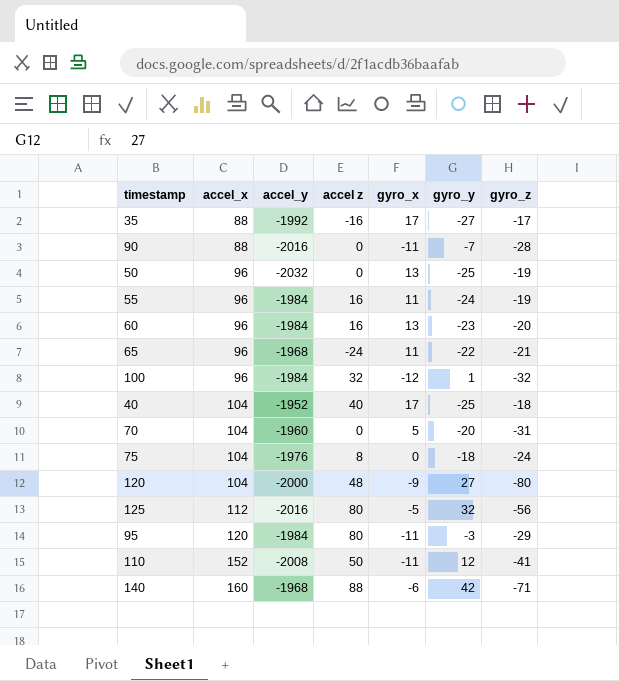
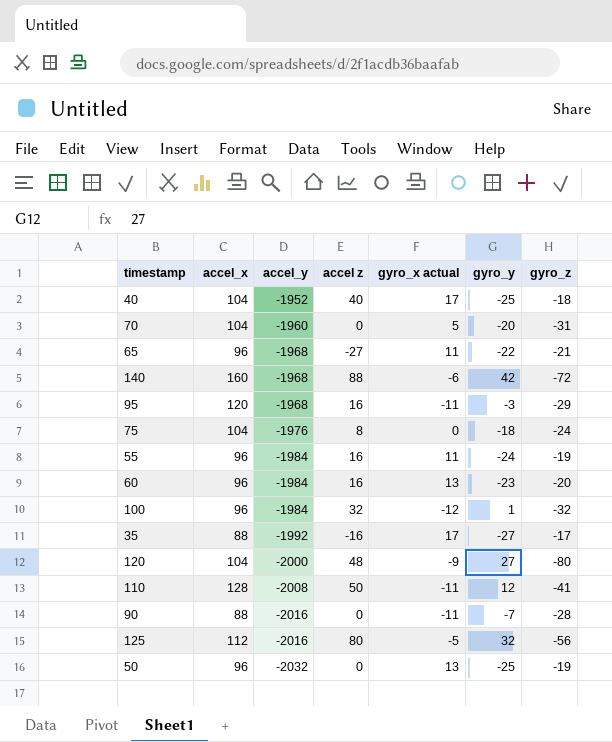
row order: accel_x ascending -> accel_y descending
column name: gyro_x -> gyro_x actual
65 | accel z: -24 -> -27
140 | gyro_z: -71 -> -72
95 | accel_y: -1984 -> -1968
95 | accel z: 80 -> 16
110 | accel_x: 152 -> 128

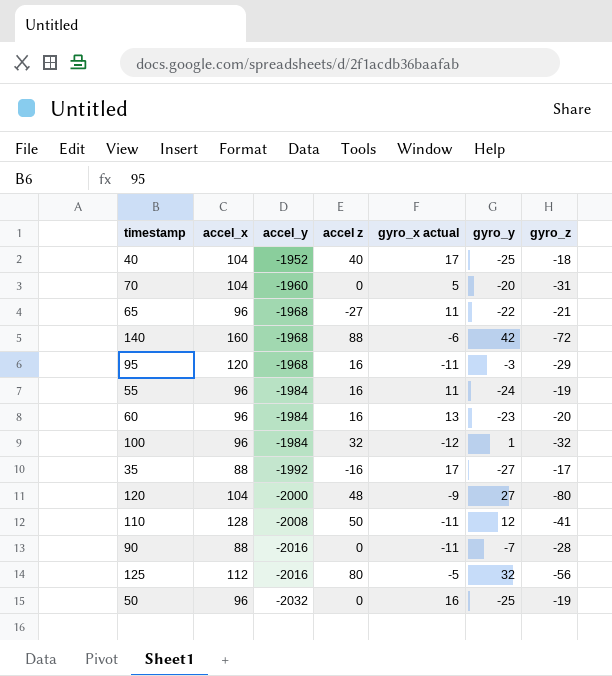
row 75: 104 | -1976 | 8 | 0 | -18 | -24 -> none
50 | gyro_x actual: 13 -> 16

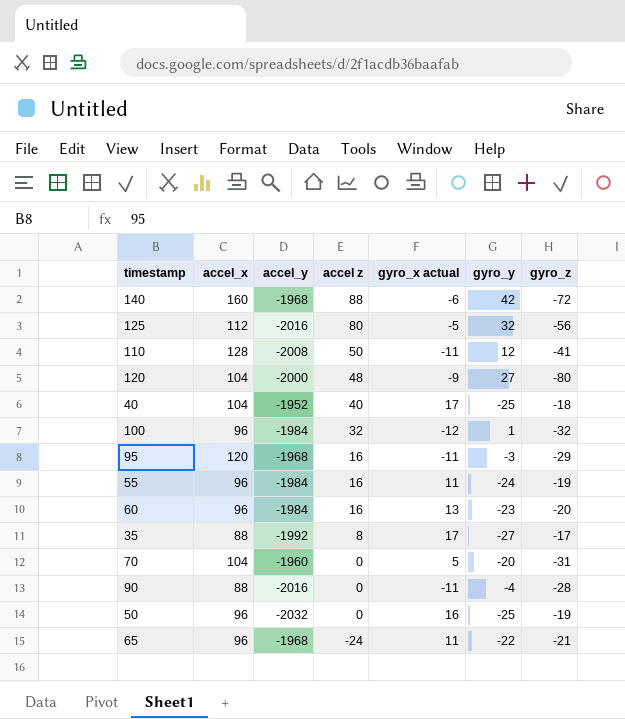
row order: accel_y descending -> accel z descending
35 | accel z: -16 -> 8
90 | gyro_y: -7 -> -4
65 | accel z: -27 -> -24

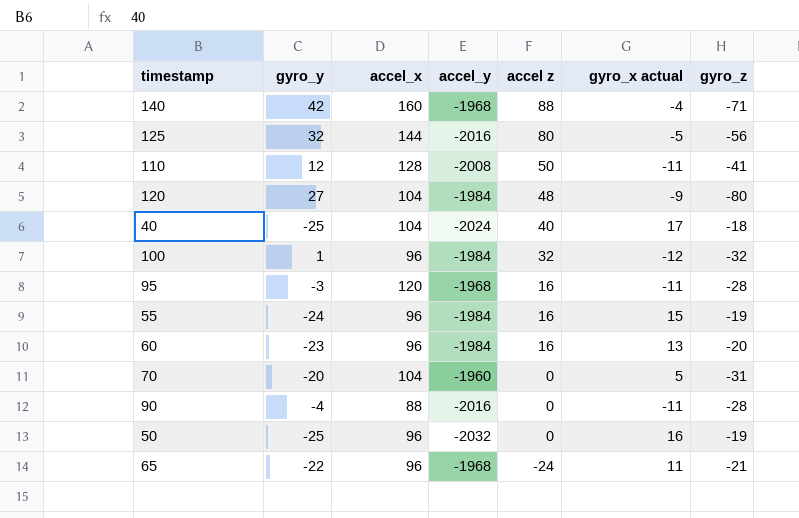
column gyro_y | position: 6 -> 2
row 35: 88 | -1992 | 8 | 17 | -27 | -17 -> none
140 | gyro_x actual: -6 -> -4
140 | gyro_z: -72 -> -71
125 | accel_x: 112 -> 144
120 | accel_y: -2000 -> -1984
40 | accel_y: -1952 -> -2024
95 | gyro_z: -29 -> -28
55 | gyro_x actual: 11 -> 15

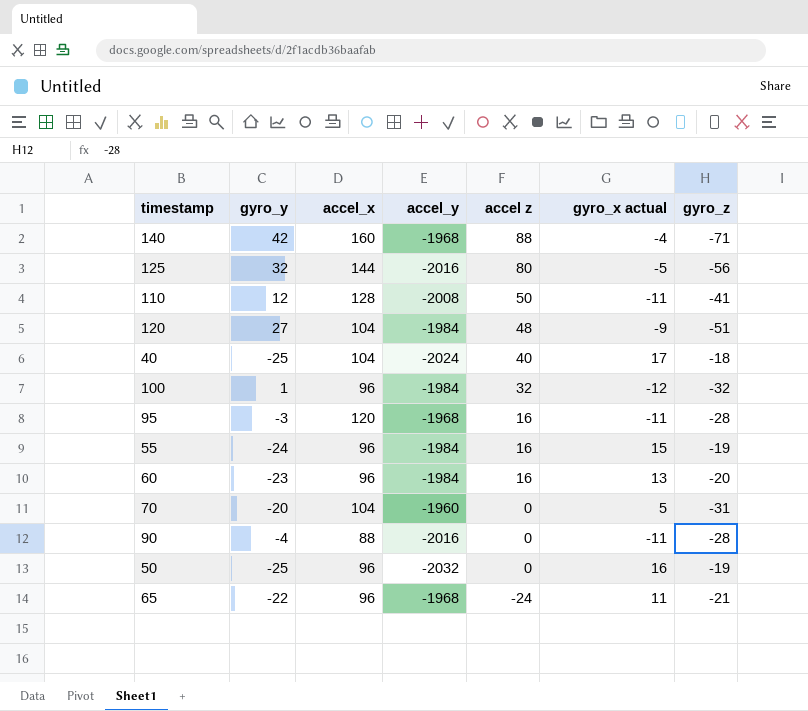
120 | gyro_z: -80 -> -51

